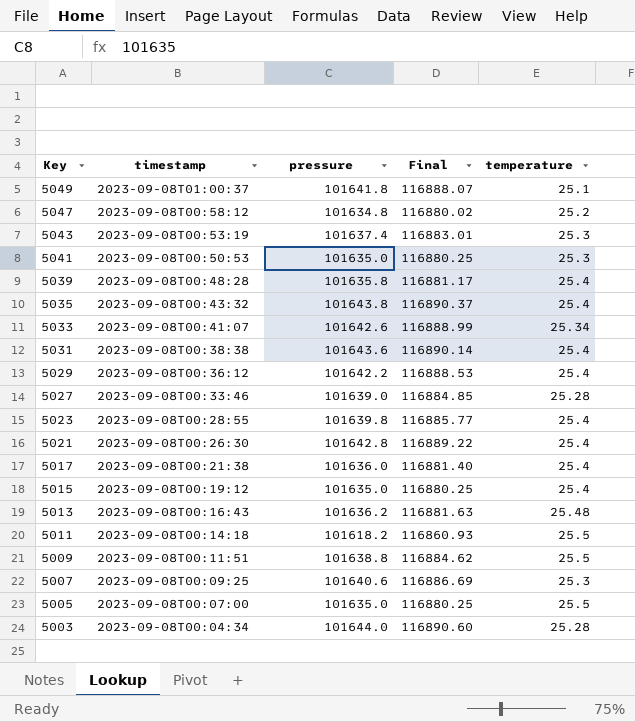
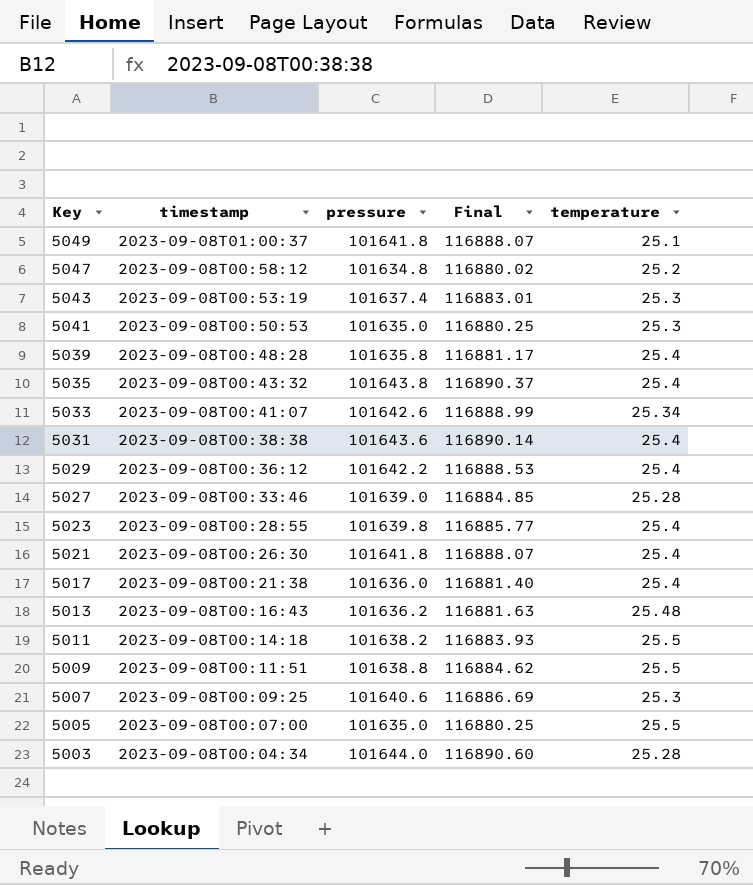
row 5015: 2023-09-08T00:19:12 | 101635.0 | 116880.25 | 25.4 -> none
5021 | pressure: 101642.8 -> 101641.8
5021 | Final: 116889.22 -> 116888.07
5011 | pressure: 101618.2 -> 101638.2
5011 | Final: 116860.93 -> 116883.93

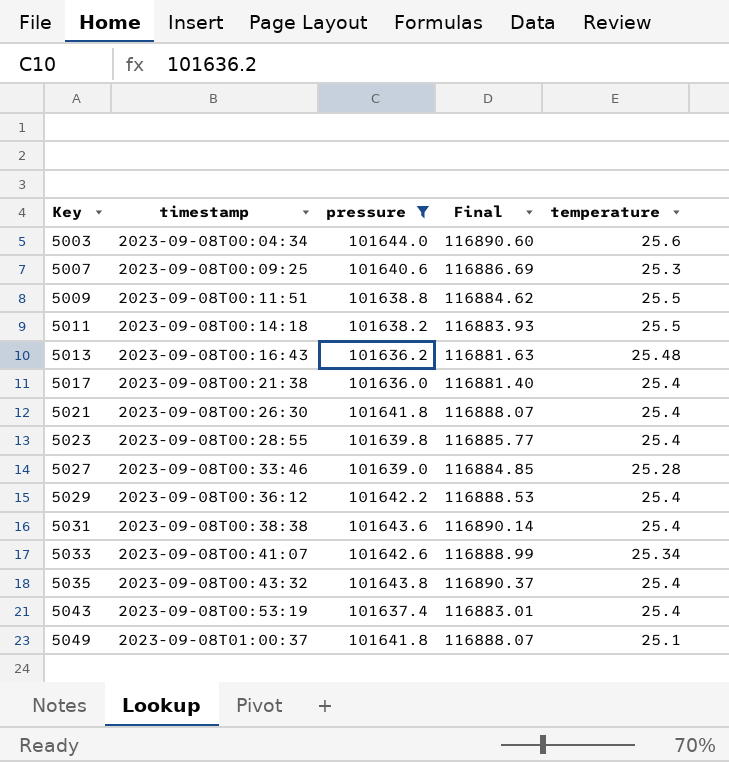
filter: none -> pressure >= 101636.0
row order: Key descending -> Key ascending
5003 | temperature: 25.28 -> 25.6
5043 | temperature: 25.3 -> 25.4

